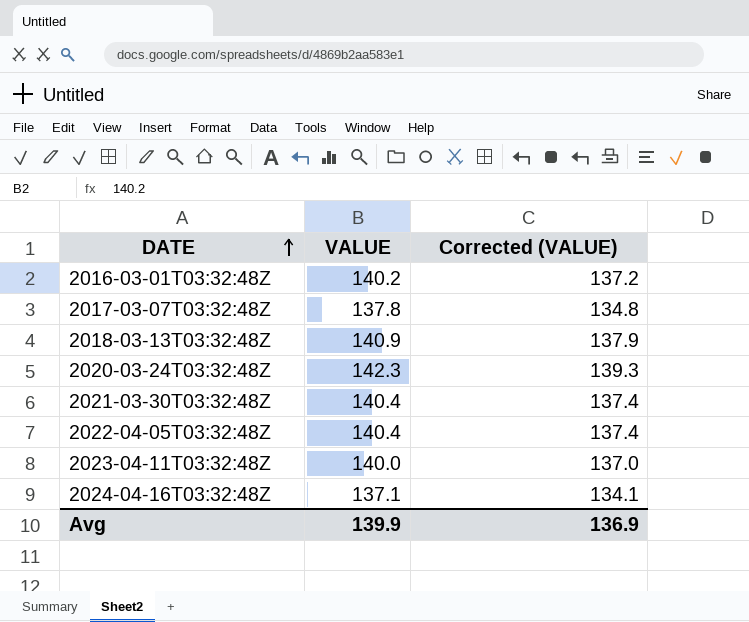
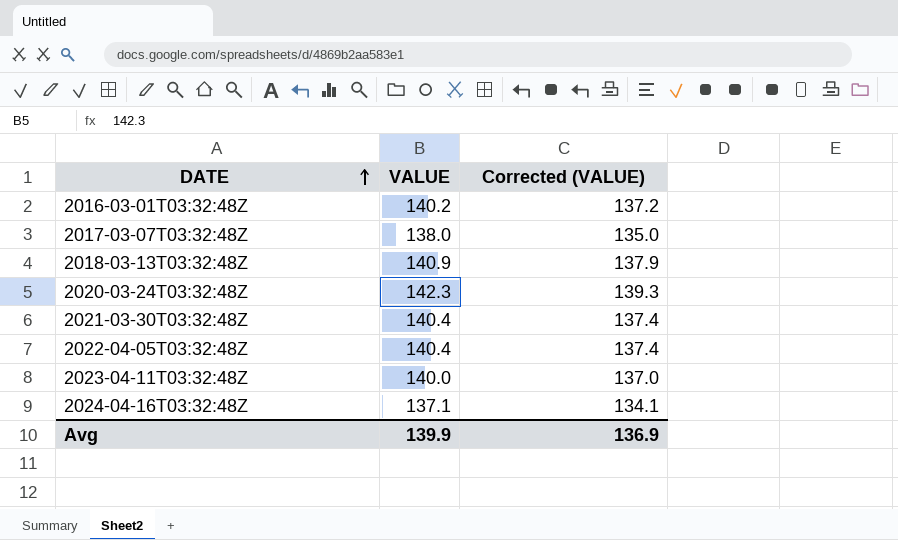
2017-03-07T03:32:48Z | VALUE: 137.8 -> 138.0
2017-03-07T03:32:48Z | Corrected (VALUE): 134.8 -> 135.0

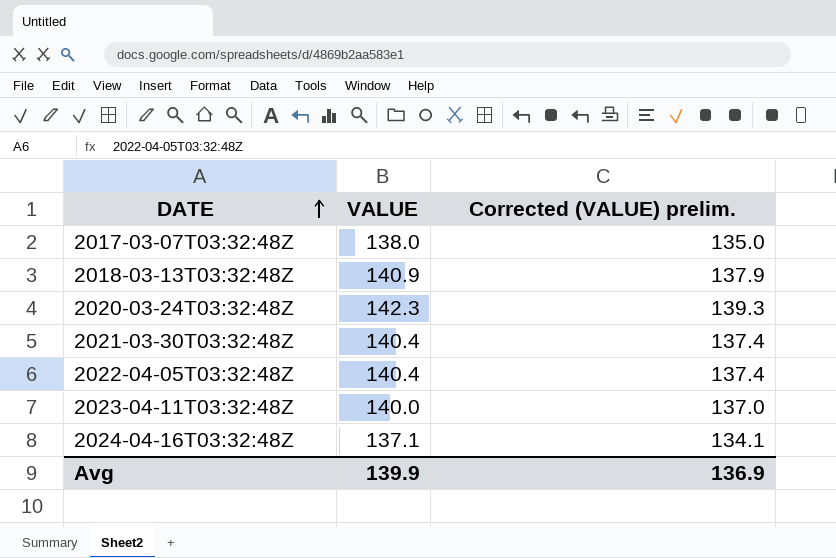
column name: Corrected (VALUE) -> Corrected (VALUE) prelim.
row 2016-03-01T03:32:48Z: 140.2 | 137.2 -> none

